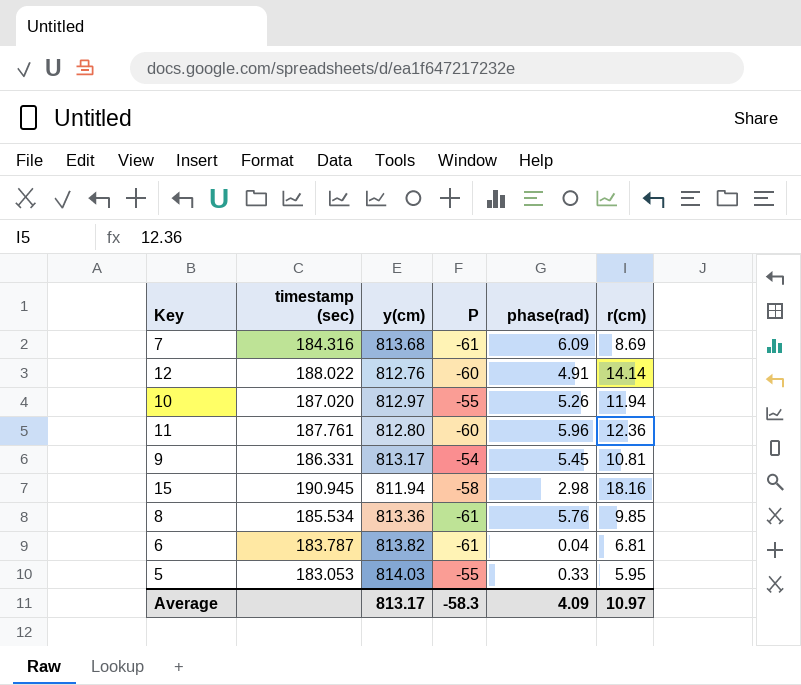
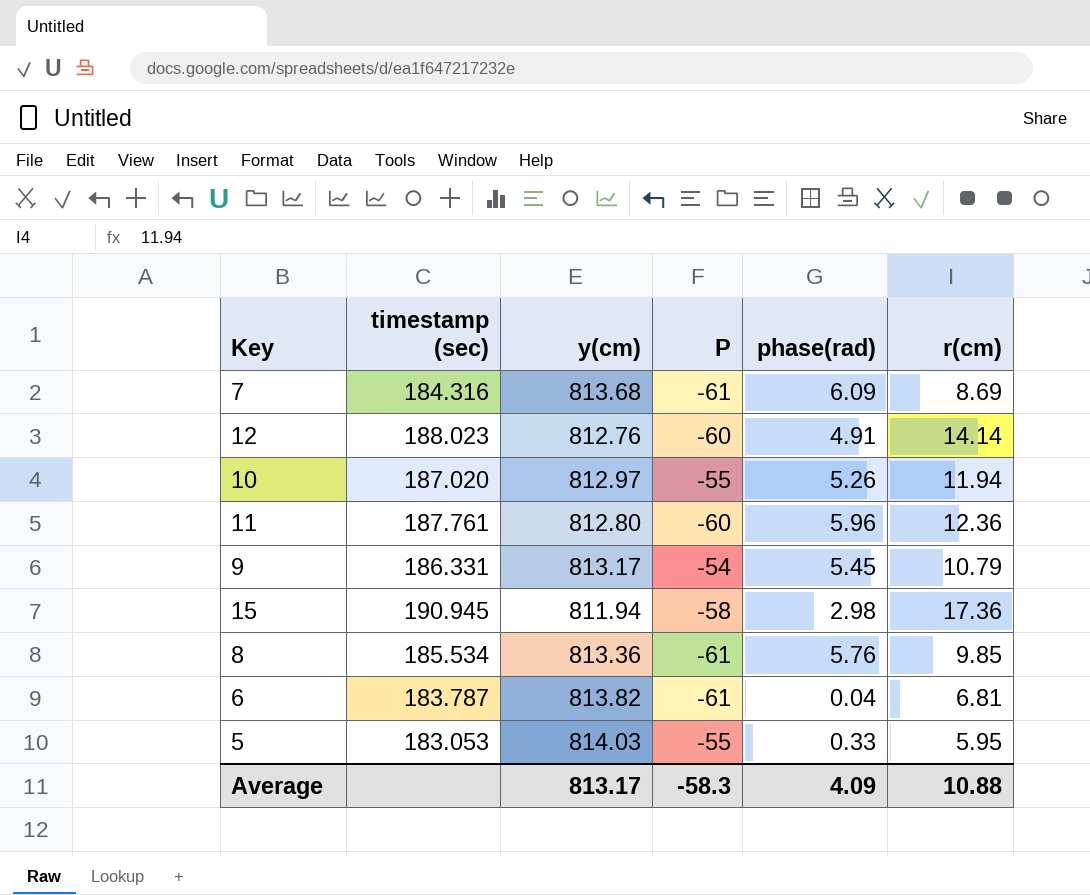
12 | timestamp (sec): 188.022 -> 188.023
9 | r(cm): 10.81 -> 10.79
15 | r(cm): 18.16 -> 17.36
Average | r(cm): 10.97 -> 10.88

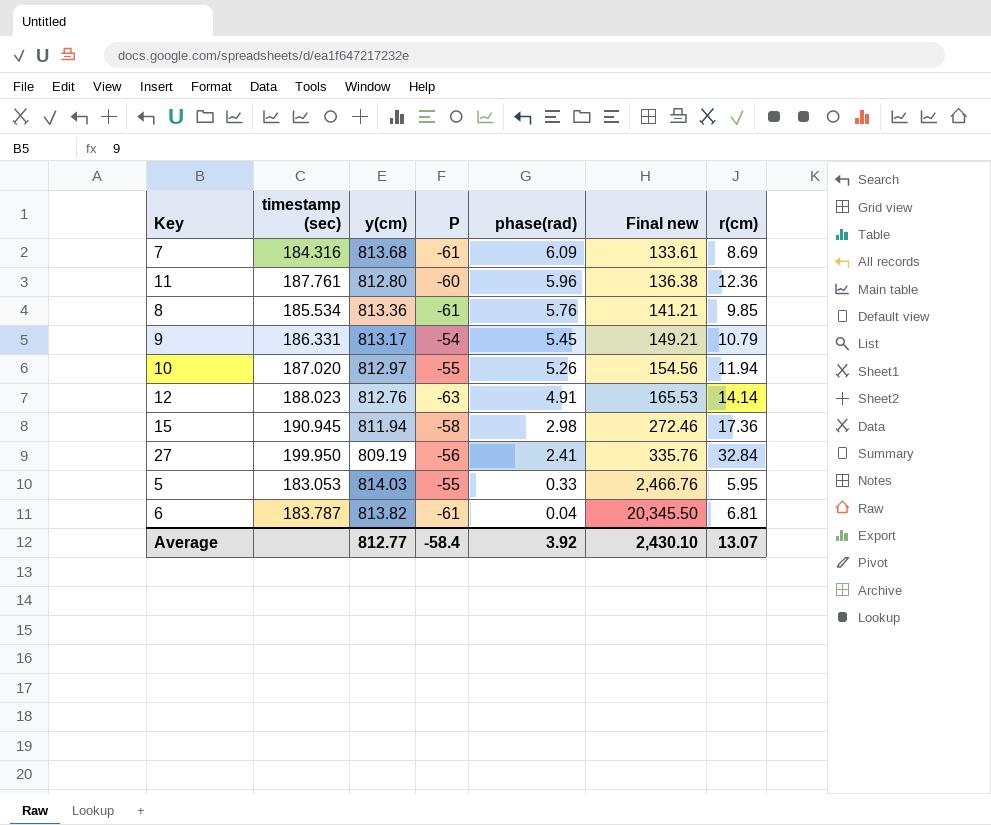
row order: none -> phase(rad) descending
column Final new | formula: none -> [y(cm)] / [phase(rad)]
12 | P: -60 -> -63
row 27: none -> 199.950 | 809.19 | -56 | 2.41 | 335.76 | 32.84
Average | y(cm): 813.17 -> 812.77
Average | P: -58.3 -> -58.4
Average | phase(rad): 4.09 -> 3.92
Average | r(cm): 10.88 -> 13.07

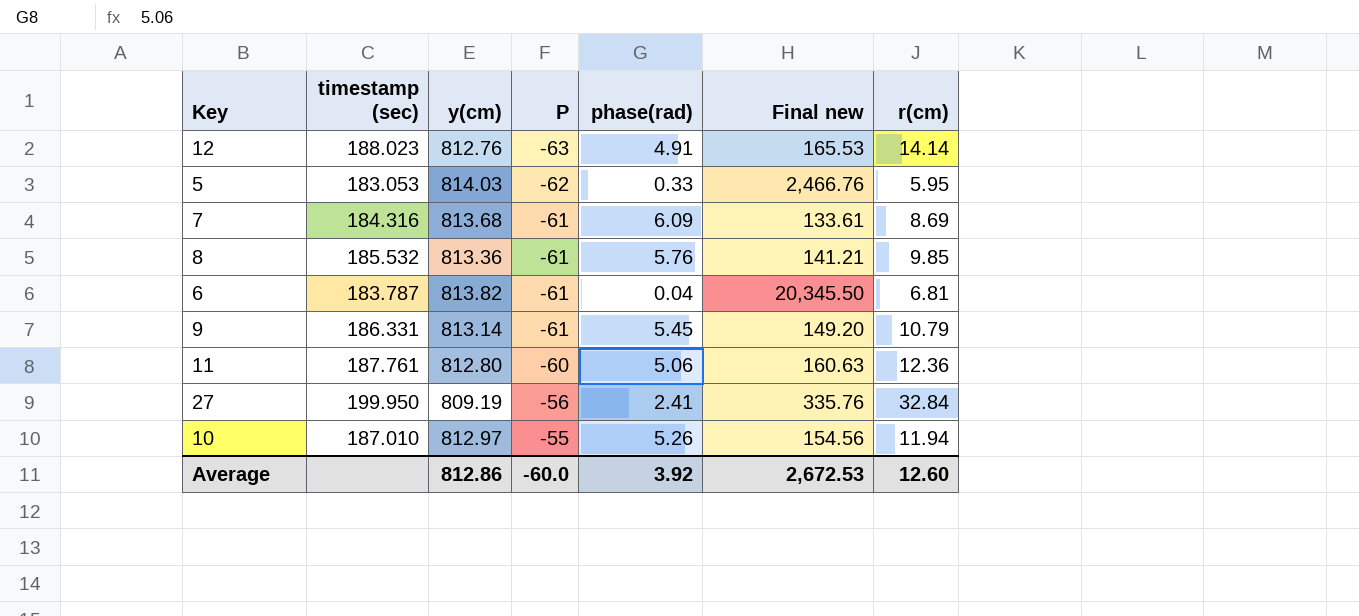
row order: phase(rad) descending -> P ascending
row 15: 190.945 | 811.94 | -58 | 2.98 | 272.46 | 17.36 -> none
5 | P: -55 -> -62
8 | timestamp (sec): 185.534 -> 185.532
9 | y(cm): 813.17 -> 813.14
9 | P: -54 -> -61
9 | Final new: 149.21 -> 149.20
11 | phase(rad): 5.96 -> 5.06
11 | Final new: 136.38 -> 160.63
10 | timestamp (sec): 187.020 -> 187.010
Average | y(cm): 812.77 -> 812.86
Average | P: -58.4 -> -60.0
Average | Final new: 2,430.10 -> 2,672.53
Average | r(cm): 13.07 -> 12.60

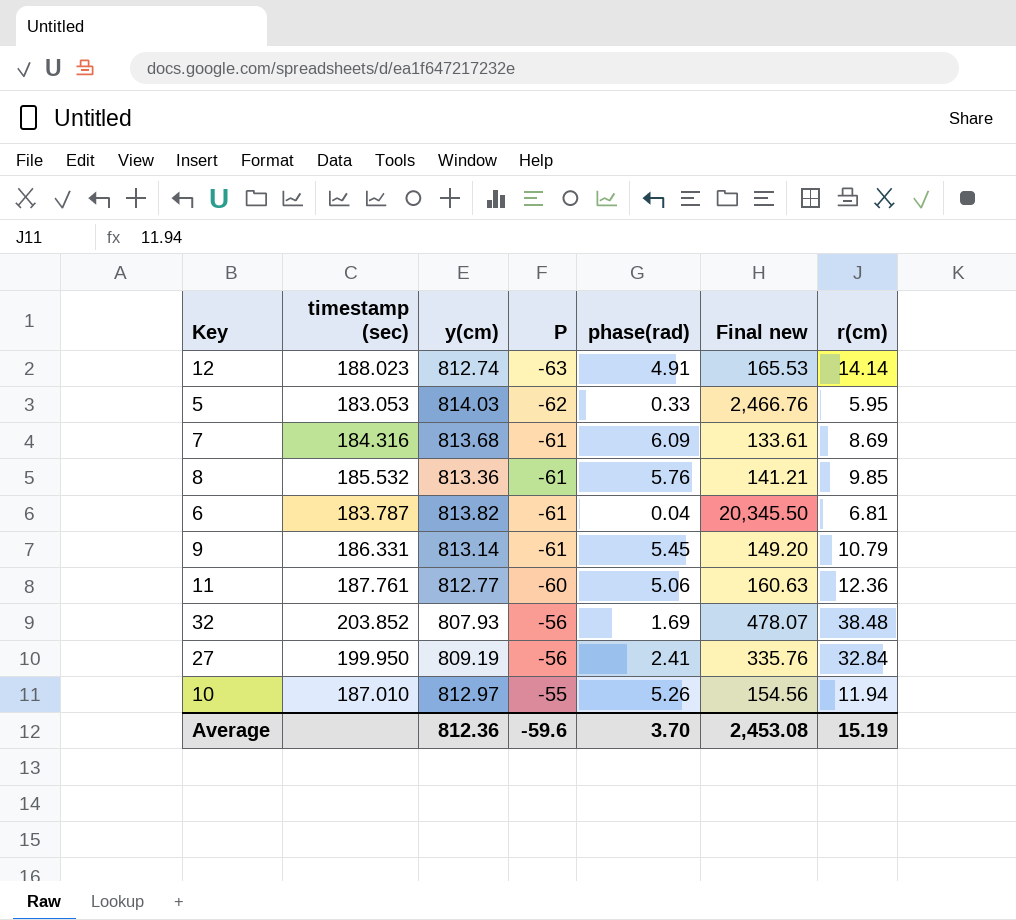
12 | y(cm): 812.76 -> 812.74
11 | y(cm): 812.80 -> 812.77
row 32: none -> 203.852 | 807.93 | -56 | 1.69 | 478.07 | 38.48
Average | y(cm): 812.86 -> 812.36
Average | P: -60.0 -> -59.6
Average | phase(rad): 3.92 -> 3.70
Average | Final new: 2,672.53 -> 2,453.08
Average | r(cm): 12.60 -> 15.19

